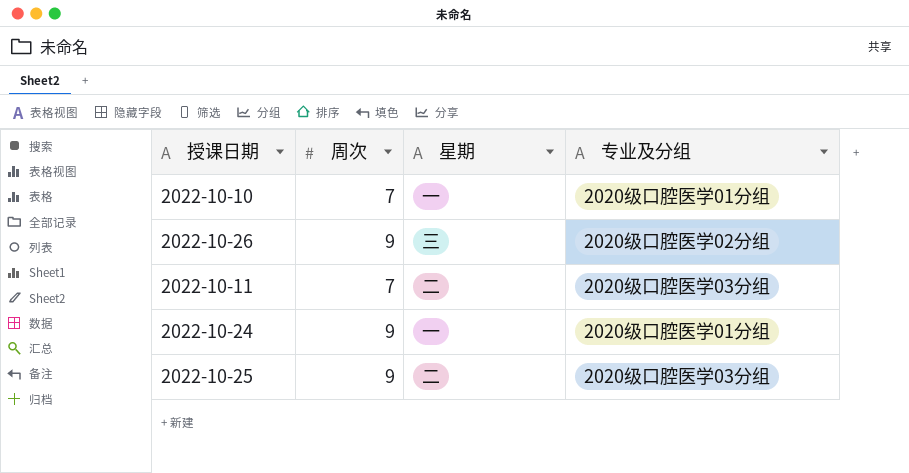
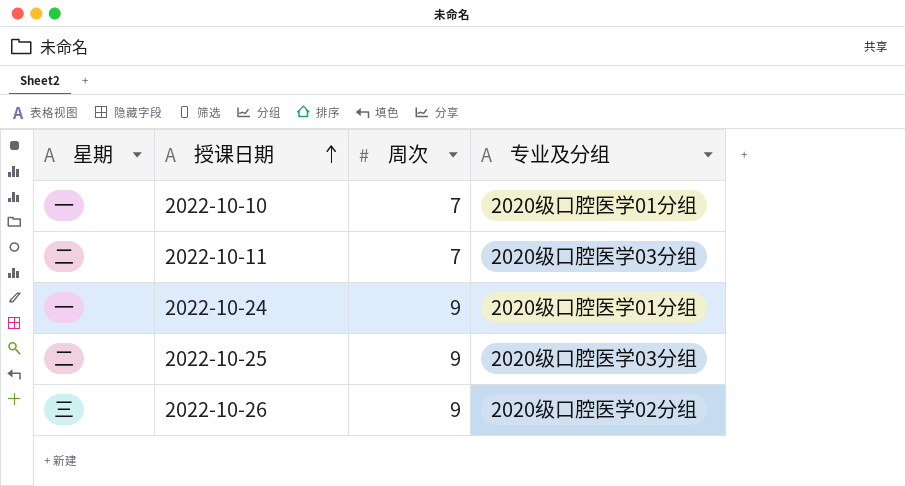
row order: none -> 授课日期 ascending
column 星期 | position: 3 -> 1

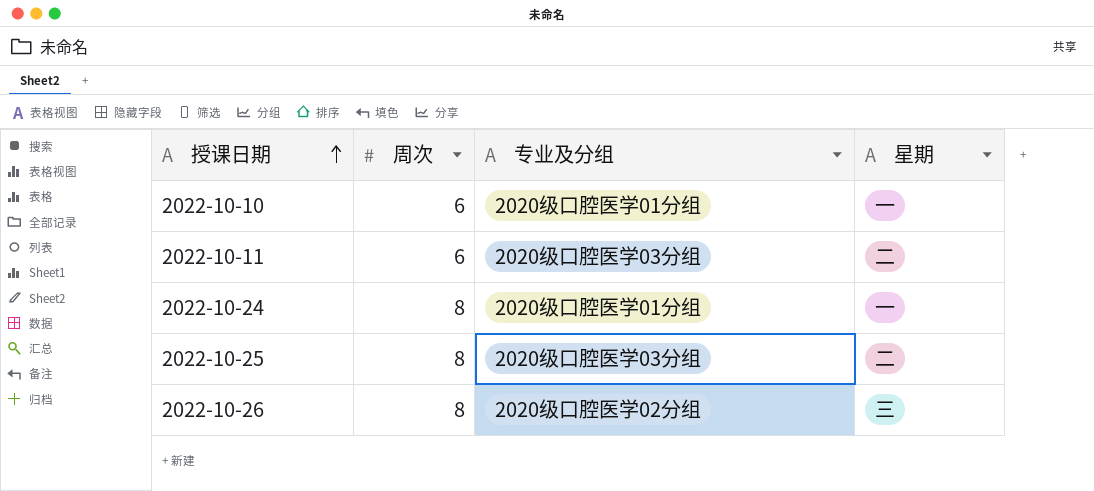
column 星期 | position: 1 -> 4
2022-10-10 | 周次: 7 -> 6
2022-10-11 | 周次: 7 -> 6
2022-10-24 | 周次: 9 -> 8
2022-10-25 | 周次: 9 -> 8
2022-10-26 | 周次: 9 -> 8

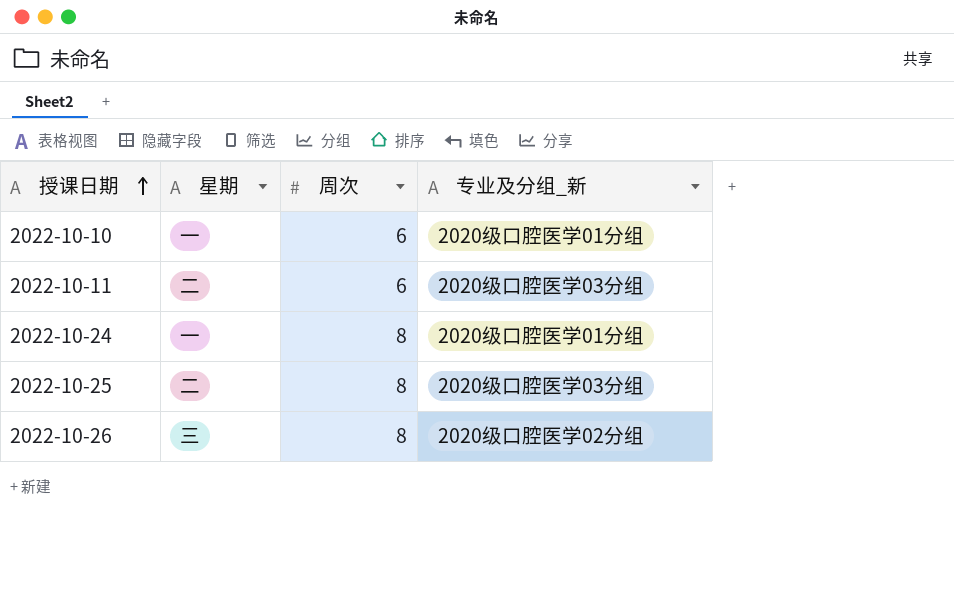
column 星期 | position: 4 -> 2
column name: 专业及分组 -> 专业及分组_新

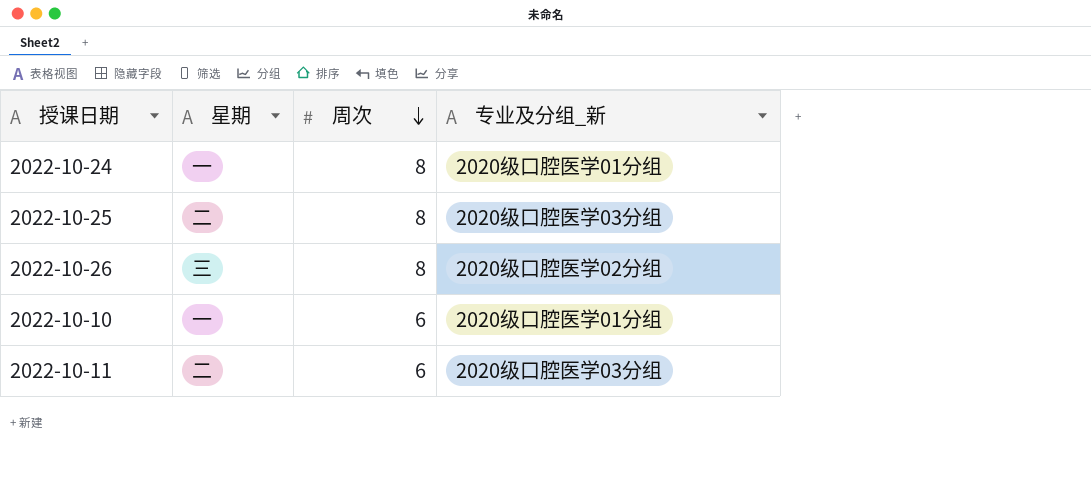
row order: 授课日期 ascending -> 周次 descending

